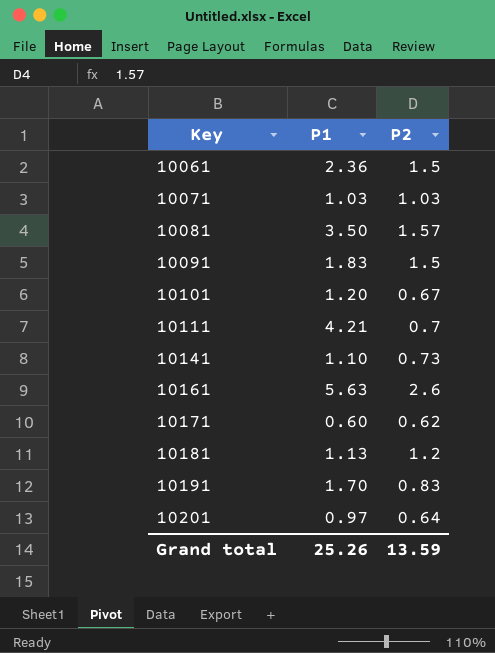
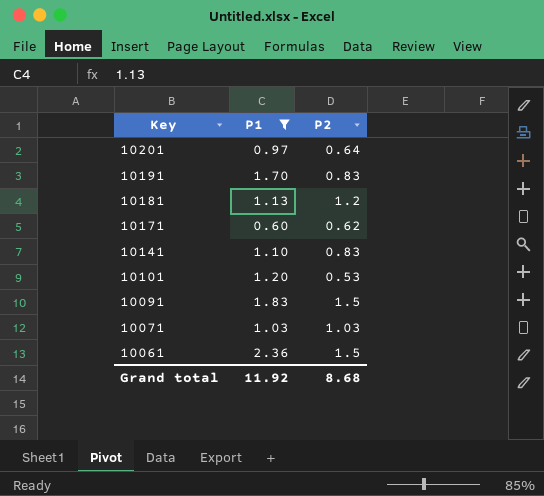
filter: none -> P1 <= 2.36
row order: Key ascending -> Key descending
10141 | P2: 0.73 -> 0.83
10101 | P2: 0.67 -> 0.53
Grand total | P1: 25.26 -> 11.92
Grand total | P2: 13.59 -> 8.68

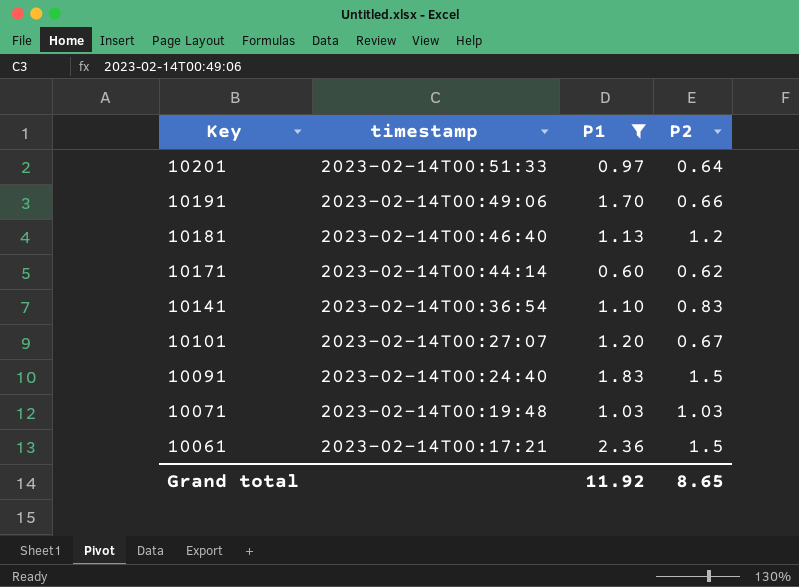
column timestamp | position: none -> 2
10191 | P2: 0.83 -> 0.66
10101 | P2: 0.53 -> 0.67
Grand total | P2: 8.68 -> 8.65

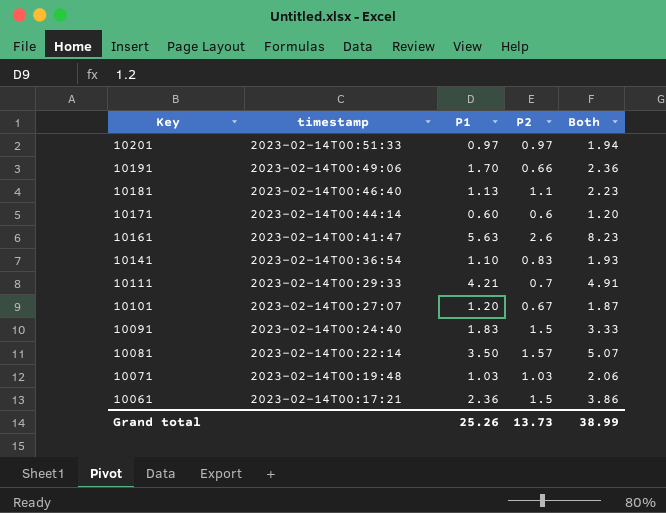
filter: P1 <= 2.36 -> none
column Both | formula: none -> [P1] + [P2]
10201 | P2: 0.64 -> 0.97
10181 | P2: 1.2 -> 1.1
10171 | P2: 0.62 -> 0.6
Grand total | P1: 11.92 -> 25.26
Grand total | P2: 8.65 -> 13.73

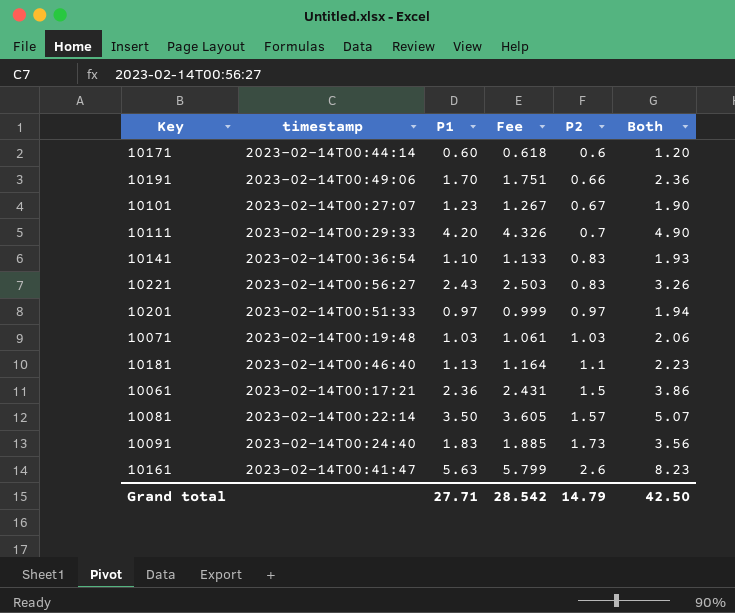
row order: Key descending -> P2 ascending
column Fee | formula: none -> [P1] * 1.03
10101 | P1: 1.20 -> 1.23
10101 | Both: 1.87 -> 1.90
10111 | P1: 4.21 -> 4.20
10111 | Both: 4.91 -> 4.90
row 10221: none -> 2023-02-14T00:56:27 | 2.43 | 2.503 | 0.83 | 3.26
10091 | P2: 1.5 -> 1.73
10091 | Both: 3.33 -> 3.56
Grand total | P1: 25.26 -> 27.71
Grand total | P2: 13.73 -> 14.79
Grand total | Both: 38.99 -> 42.50

